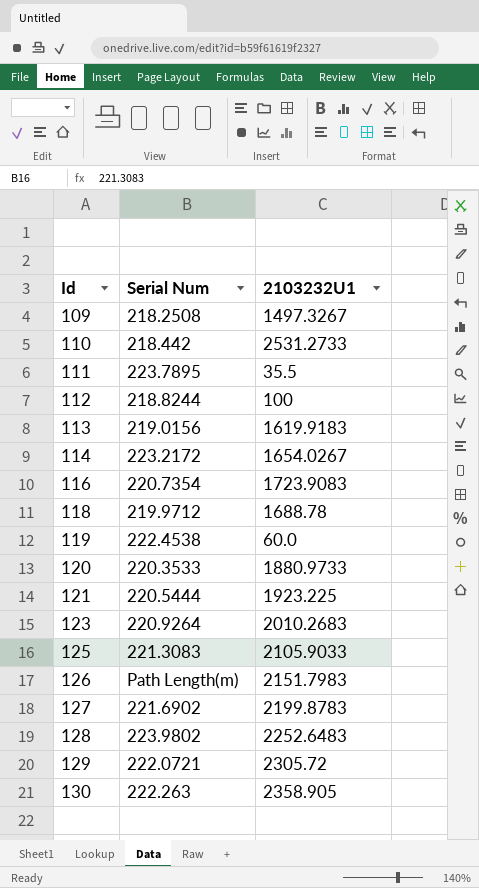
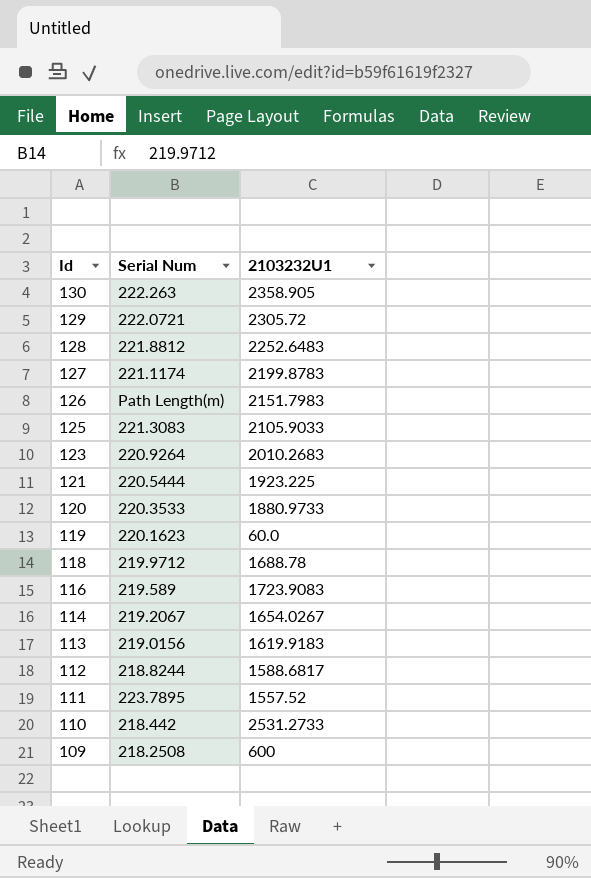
row order: Id ascending -> Id descending
128 | Serial Num: 223.9802 -> 221.8812
127 | Serial Num: 221.6902 -> 221.1174
119 | Serial Num: 222.4538 -> 220.1623
116 | Serial Num: 220.7354 -> 219.589
114 | Serial Num: 223.2172 -> 219.2067
112 | 2103232U1: 100 -> 1588.6817
111 | 2103232U1: 35.5 -> 1557.52
109 | 2103232U1: 1497.3267 -> 600

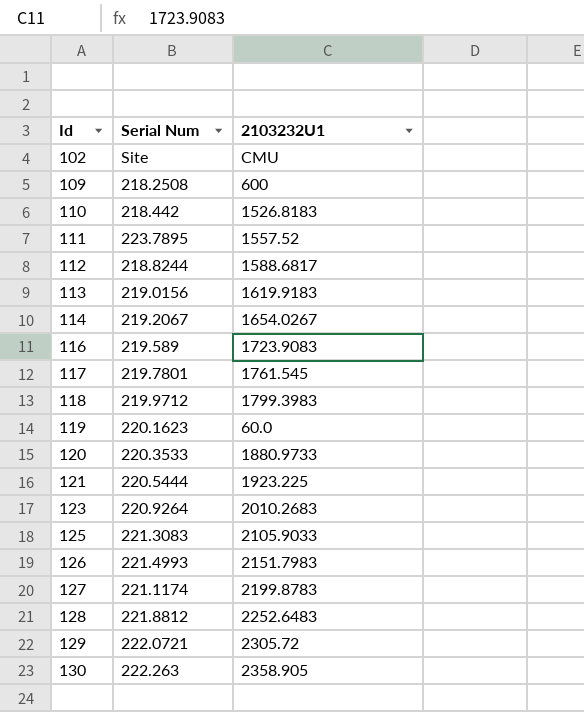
row order: Id descending -> Id ascending
row 102: none -> Site | CMU
110 | 2103232U1: 2531.2733 -> 1526.8183
row 117: none -> 219.7801 | 1761.545
118 | 2103232U1: 1688.78 -> 1799.3983
126 | Serial Num: Path Length(m) -> 221.4993

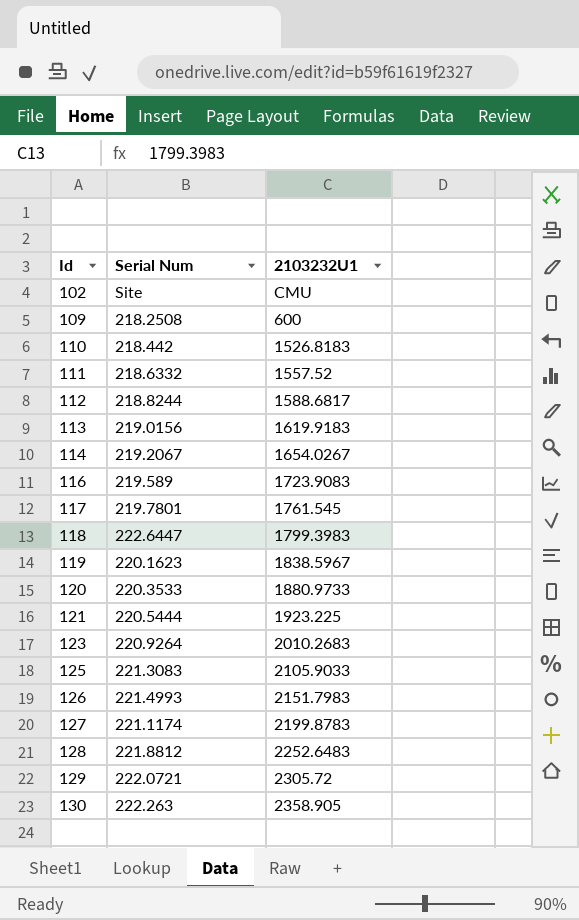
111 | Serial Num: 223.7895 -> 218.6332
118 | Serial Num: 219.9712 -> 222.6447
119 | 2103232U1: 60.0 -> 1838.5967

